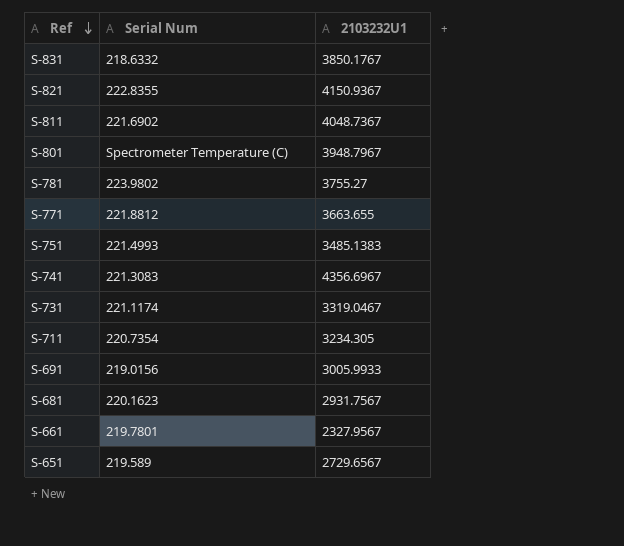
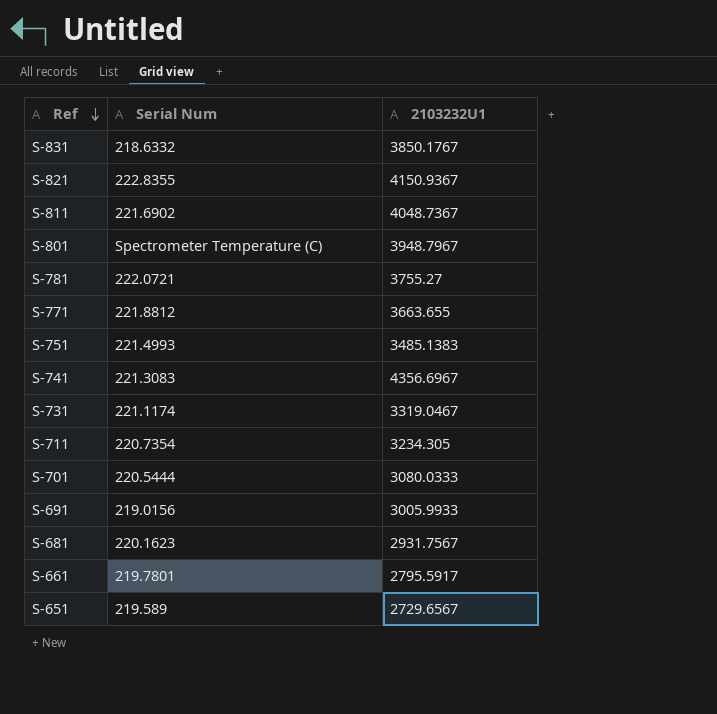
S-781 | Serial Num: 223.9802 -> 222.0721
row S-701: none -> 220.5444 | 3080.0333
S-661 | 2103232U1: 2327.9567 -> 2795.5917

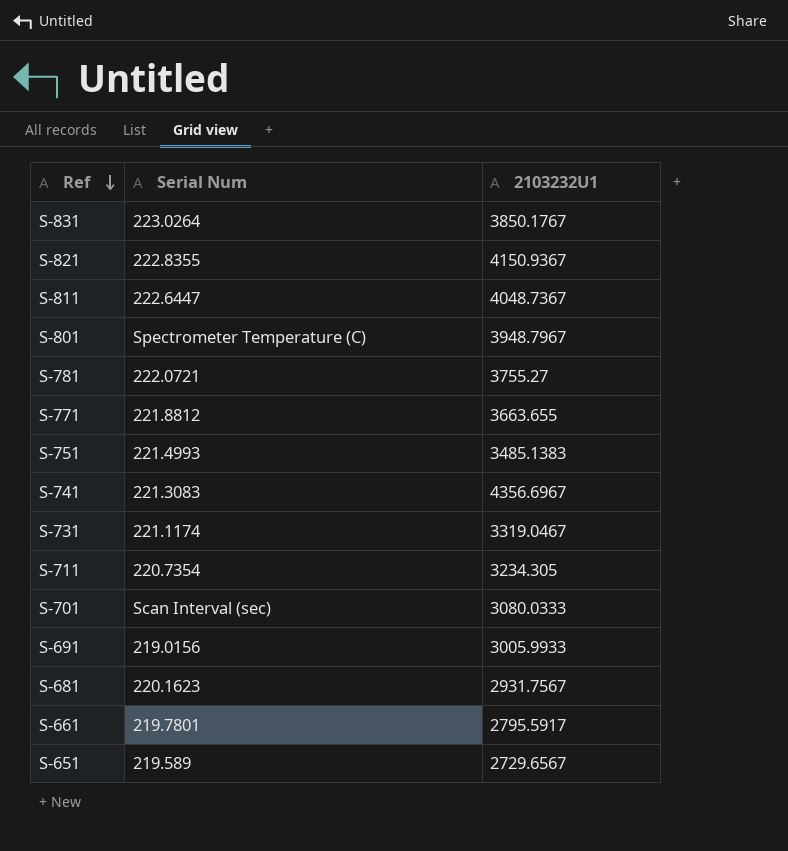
S-831 | Serial Num: 218.6332 -> 223.0264
S-811 | Serial Num: 221.6902 -> 222.6447
S-701 | Serial Num: 220.5444 -> Scan Interval (sec)

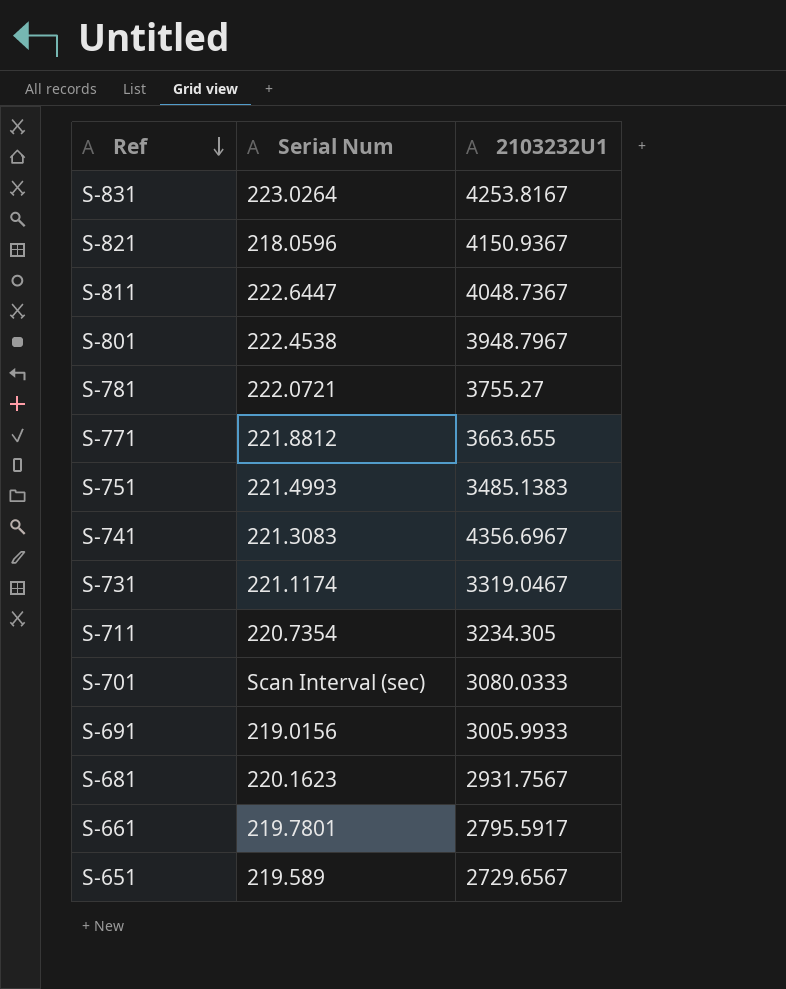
S-831 | 2103232U1: 3850.1767 -> 4253.8167
S-821 | Serial Num: 222.8355 -> 218.0596
S-801 | Serial Num: Spectrometer Temperature (C) -> 222.4538

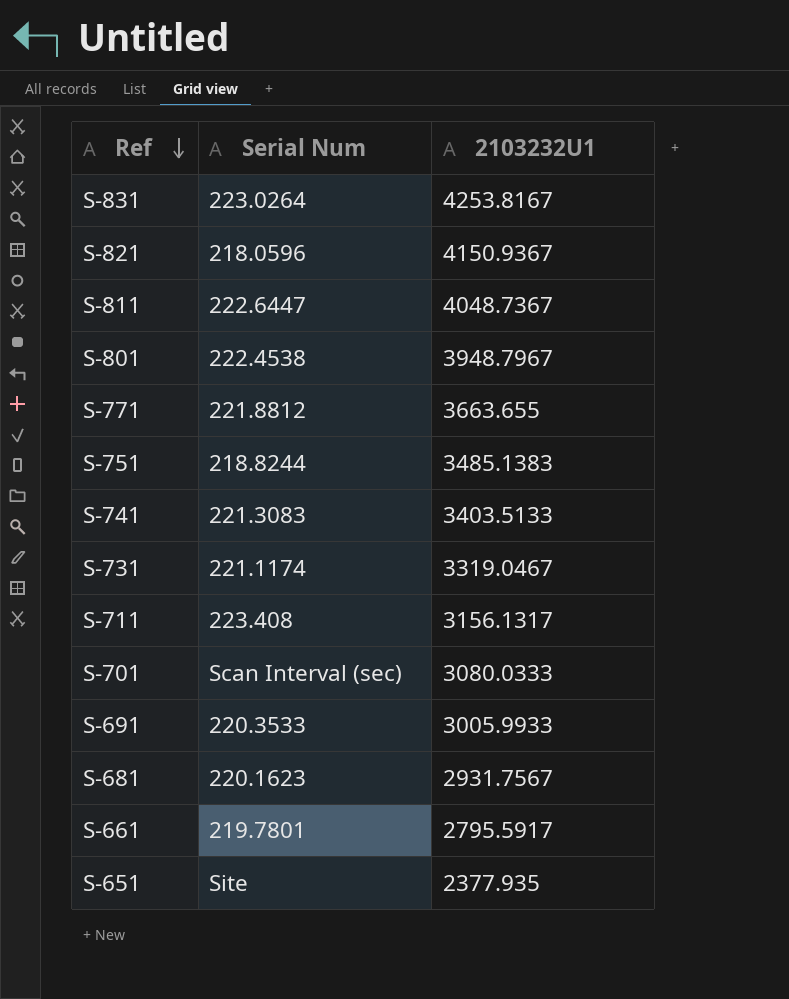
row S-781: 222.0721 | 3755.27 -> none
S-751 | Serial Num: 221.4993 -> 218.8244
S-741 | 2103232U1: 4356.6967 -> 3403.5133
S-711 | Serial Num: 220.7354 -> 223.408
S-711 | 2103232U1: 3234.305 -> 3156.1317
S-691 | Serial Num: 219.0156 -> 220.3533
S-651 | Serial Num: 219.589 -> Site
S-651 | 2103232U1: 2729.6567 -> 2377.935

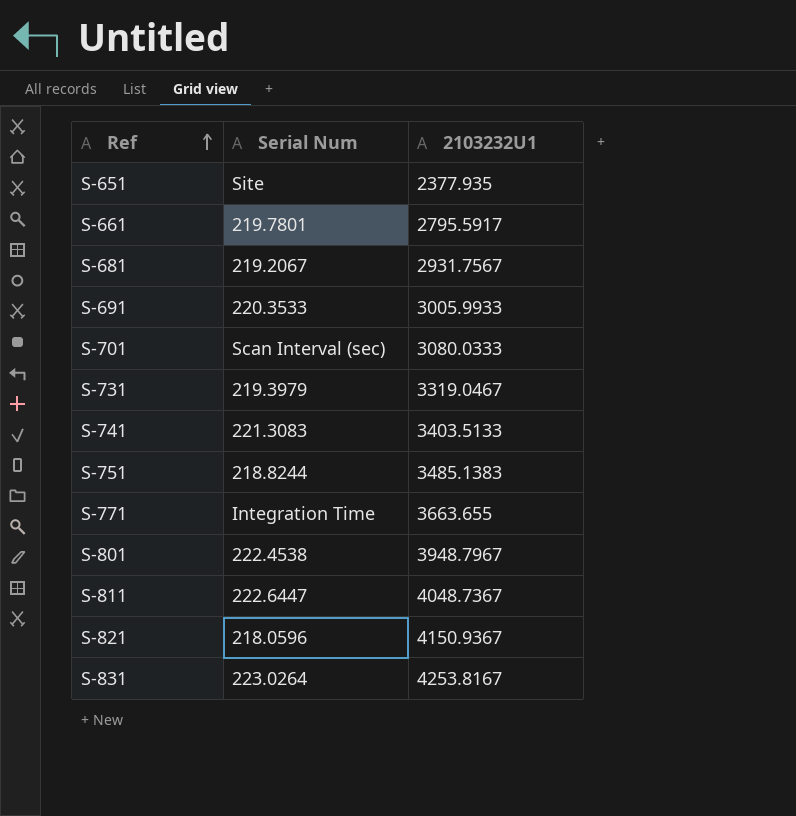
row order: Ref descending -> Ref ascending
row S-711: 223.408 | 3156.1317 -> none
S-681 | Serial Num: 220.1623 -> 219.2067
S-731 | Serial Num: 221.1174 -> 219.3979
S-771 | Serial Num: 221.8812 -> Integration Time

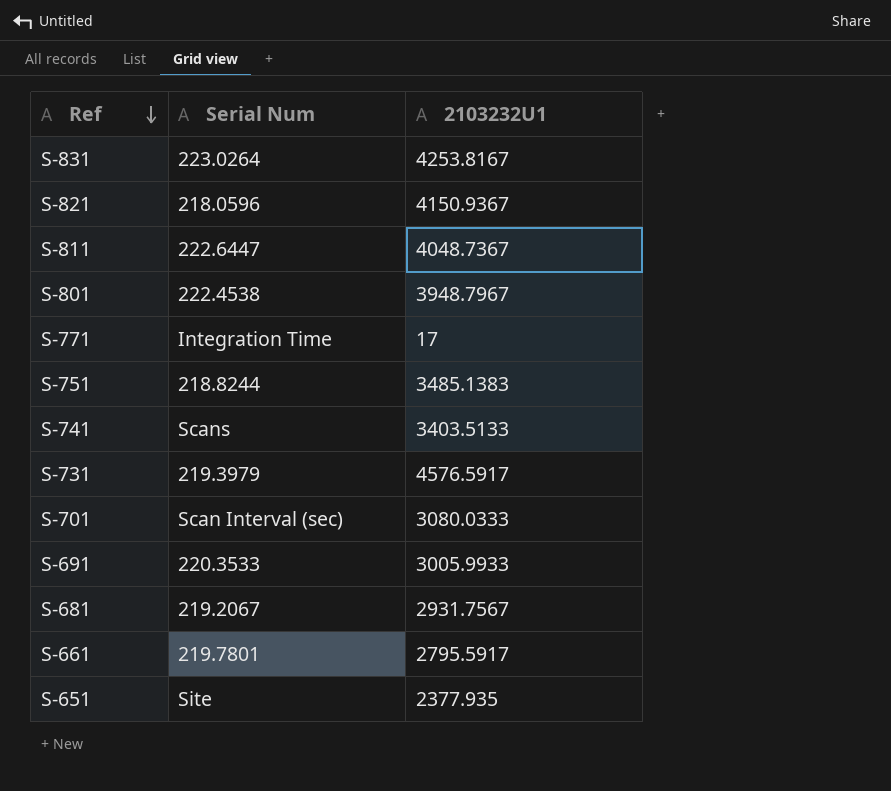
row order: Ref ascending -> Ref descending
S-771 | 2103232U1: 3663.655 -> 17
S-741 | Serial Num: 221.3083 -> Scans
S-731 | 2103232U1: 3319.0467 -> 4576.5917

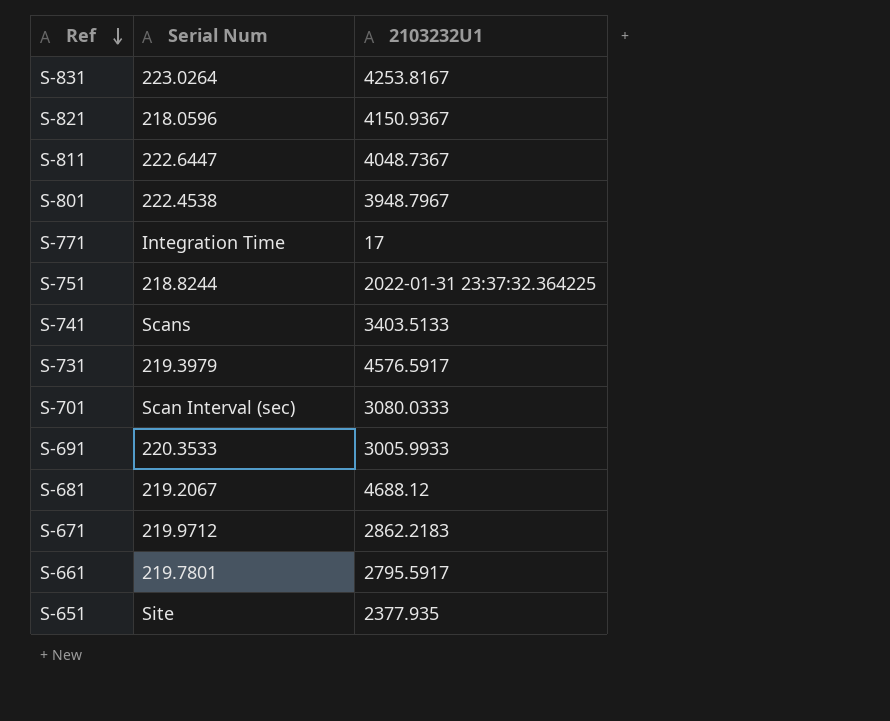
S-751 | 2103232U1: 3485.1383 -> 2022-01-31 23:37:32.364225
S-681 | 2103232U1: 2931.7567 -> 4688.12
row S-671: none -> 219.9712 | 2862.2183

